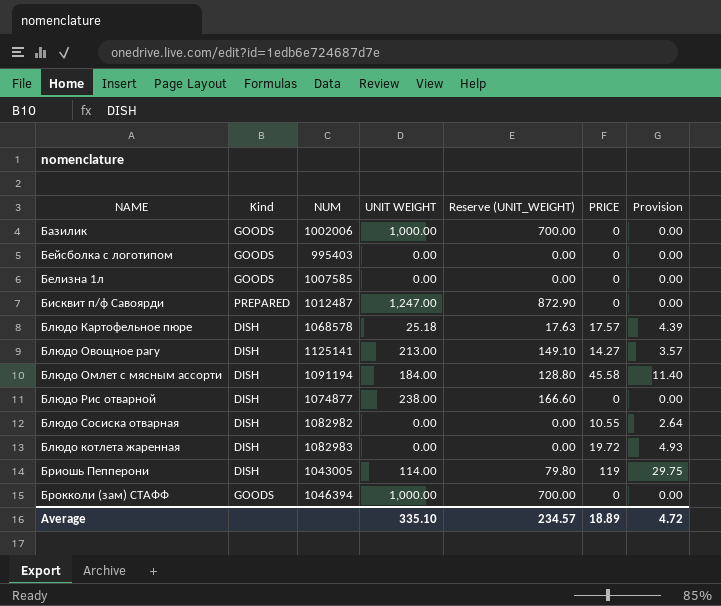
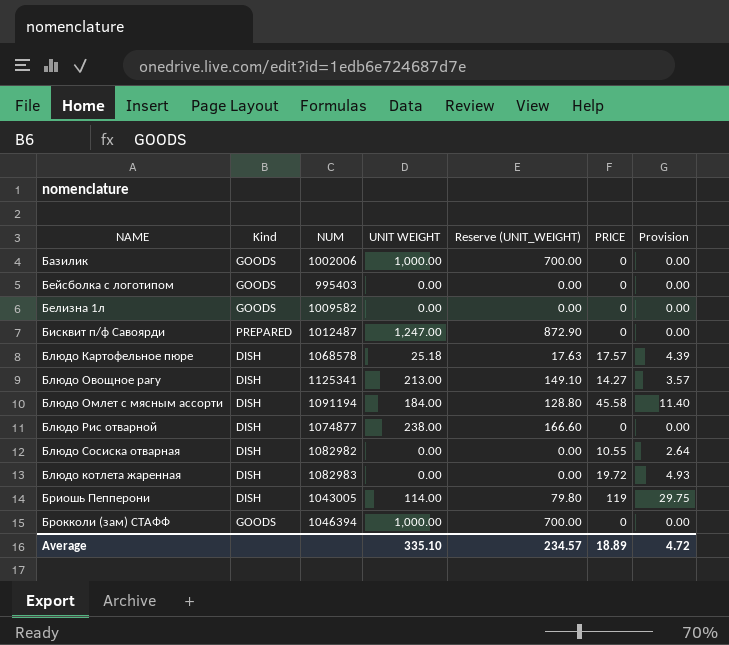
Белизна 1л | NUM: 1007585 -> 1009582
Блюдо Овощное рагу | NUM: 1125141 -> 1125341

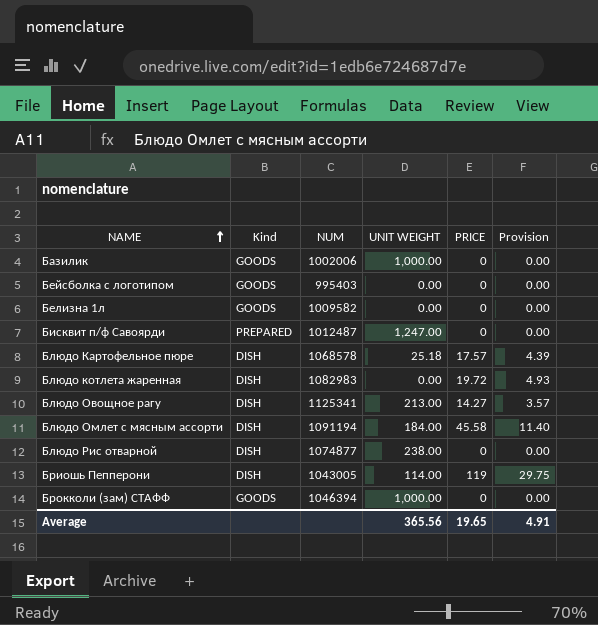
row order: none -> NAME ascending
column Reserve (UNIT_WEIGHT) | formula: [UNIT WEIGHT] * 0.7 -> none
row Блюдо Сосиска отварная: DISH | 1082982 | 0.00 | 0.00 | 10.55 | 2.64 -> none
Average | UNIT WEIGHT: 335.10 -> 365.56
Average | PRICE: 18.89 -> 19.65
Average | Provision: 4.72 -> 4.91

